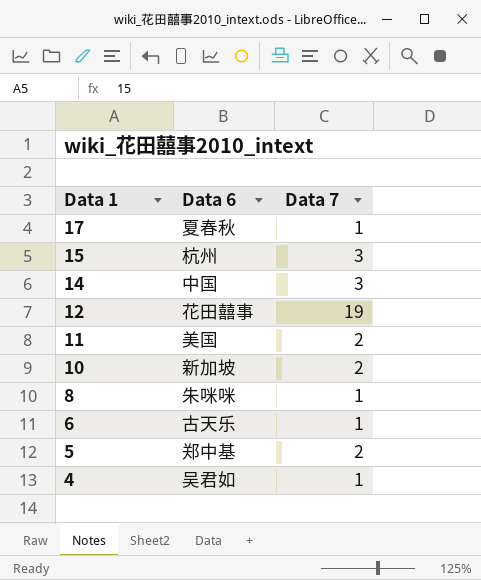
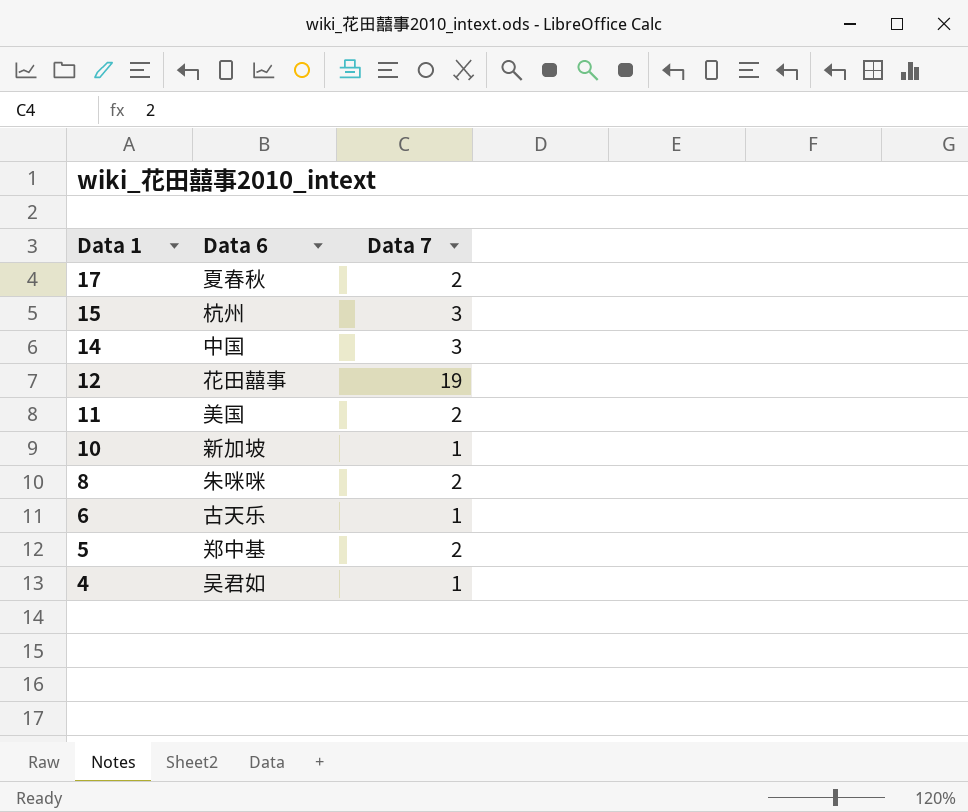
17 | Data 7: 1 -> 2
10 | Data 7: 2 -> 1
8 | Data 7: 1 -> 2

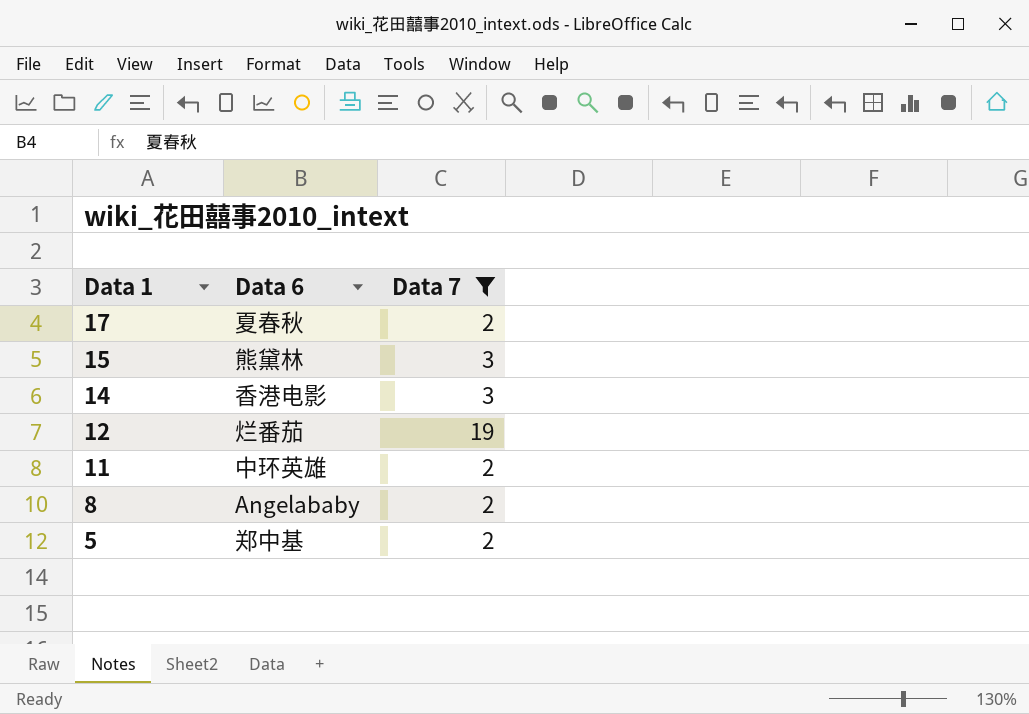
filter: none -> Data 7 != 1
15 | Data 6: 杭州 -> 熊黛林
14 | Data 6: 中国 -> 香港电影
12 | Data 6: 花田囍事 -> 烂番茄
11 | Data 6: 美国 -> 中环英雄
8 | Data 6: 朱咪咪 -> Angelababy

